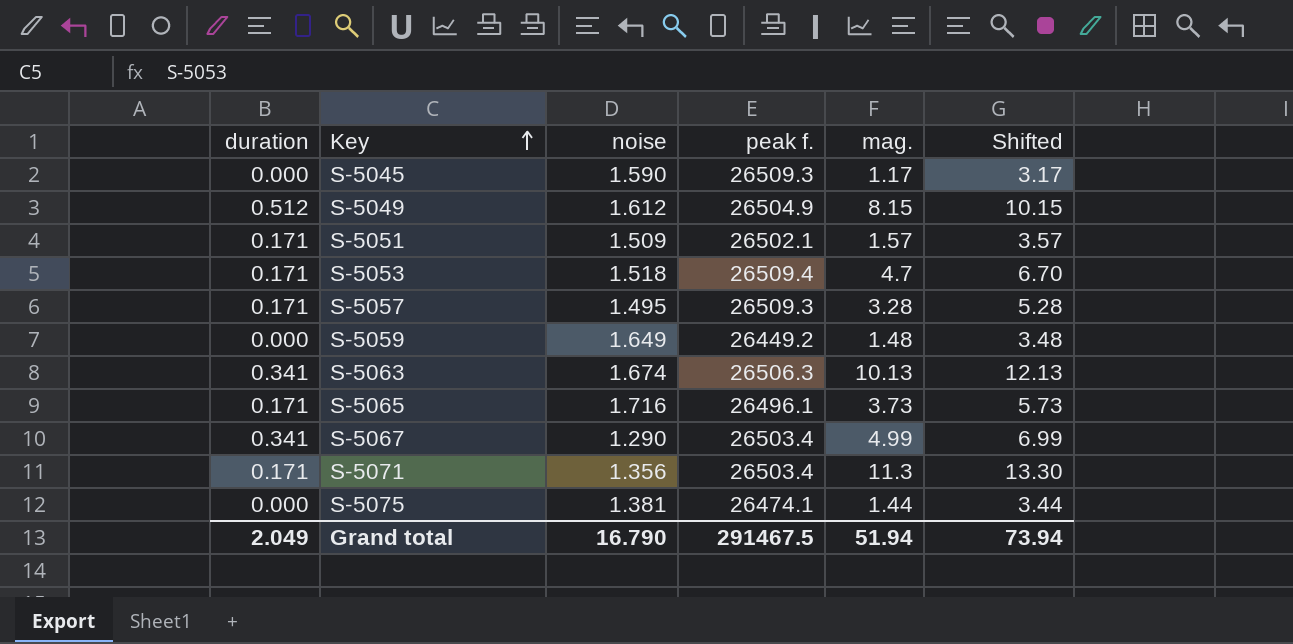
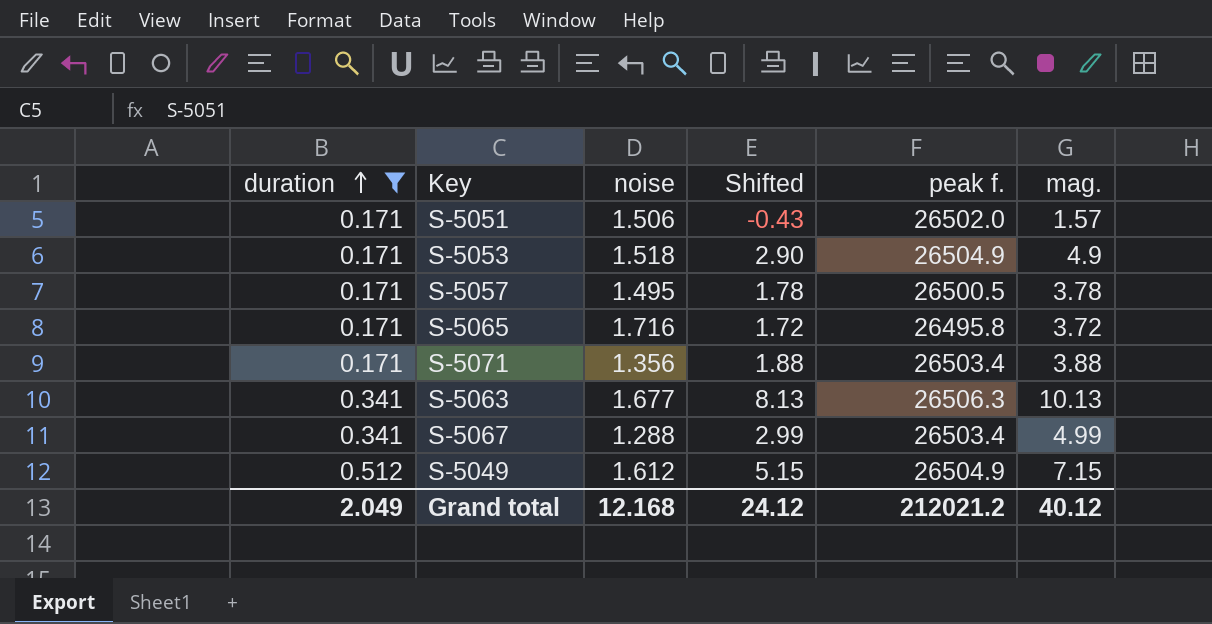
filter: none -> duration != 0.000
row order: Key ascending -> duration ascending
column Shifted | formula: [mag.] + 2 -> [mag.] - 2
column Shifted | position: 6 -> 4
S-5051 | noise: 1.509 -> 1.506
S-5051 | peak f.: 26502.1 -> 26502.0
S-5053 | peak f.: 26509.4 -> 26504.9
S-5053 | mag.: 4.7 -> 4.9
S-5057 | peak f.: 26509.3 -> 26500.5
S-5057 | mag.: 3.28 -> 3.78
S-5065 | peak f.: 26496.1 -> 26495.8
S-5065 | mag.: 3.73 -> 3.72
S-5071 | mag.: 11.3 -> 3.88
S-5063 | noise: 1.674 -> 1.677
S-5067 | noise: 1.290 -> 1.288
S-5049 | mag.: 8.15 -> 7.15
Grand total | noise: 16.790 -> 12.168
Grand total | Shifted: 73.94 -> 24.12
Grand total | peak f.: 291467.5 -> 212021.2
Grand total | mag.: 51.94 -> 40.12

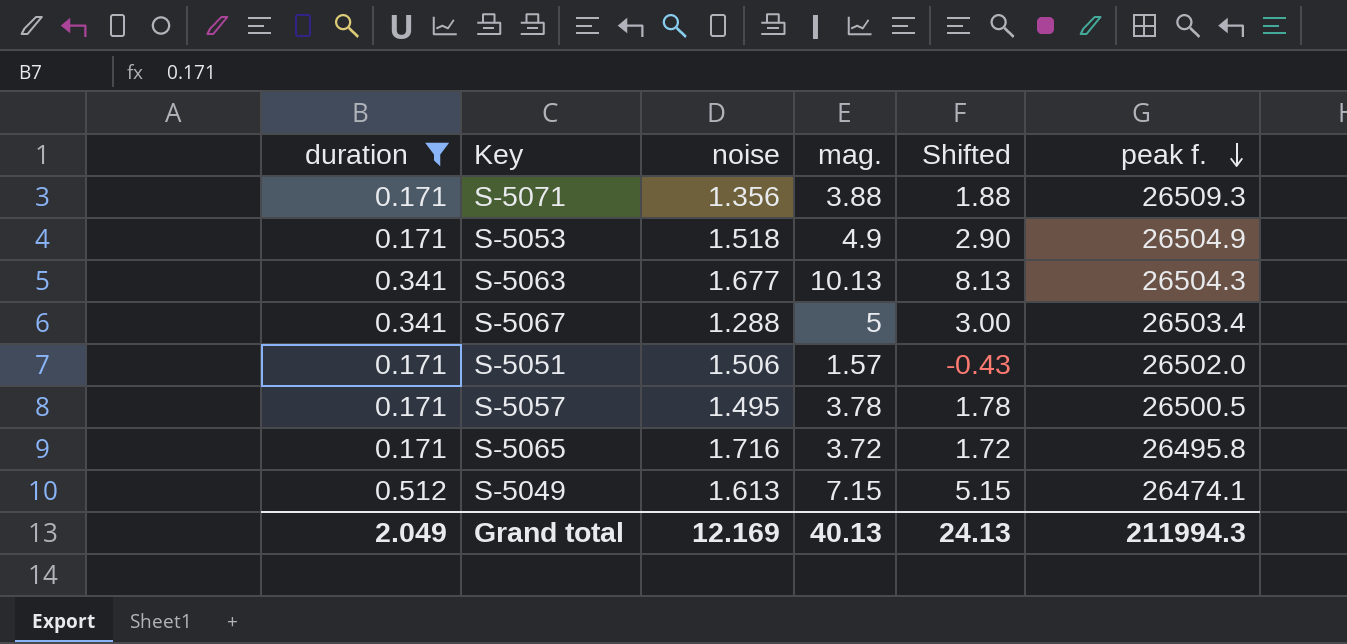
row order: duration ascending -> peak f. descending
column mag. | position: 6 -> 4
S-5071 | peak f.: 26503.4 -> 26509.3
S-5063 | peak f.: 26506.3 -> 26504.3
S-5067 | mag.: 4.99 -> 5
S-5067 | Shifted: 2.99 -> 3.00
S-5049 | noise: 1.612 -> 1.613
S-5049 | peak f.: 26504.9 -> 26474.1
Grand total | noise: 12.168 -> 12.169
Grand total | mag.: 40.12 -> 40.13
Grand total | Shifted: 24.12 -> 24.13
Grand total | peak f.: 212021.2 -> 211994.3

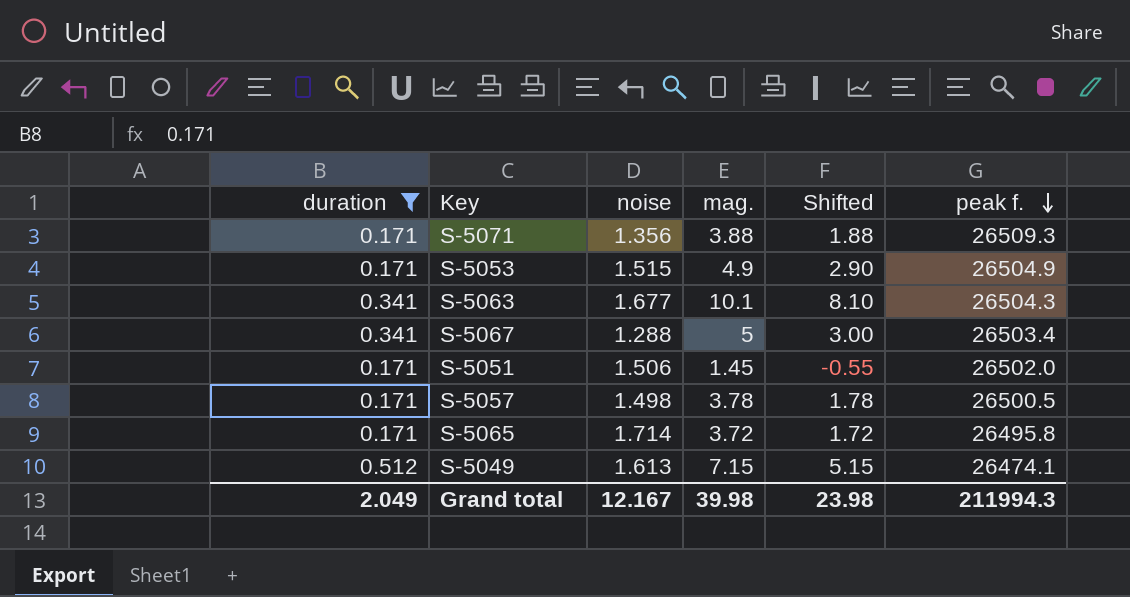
S-5053 | noise: 1.518 -> 1.515
S-5063 | mag.: 10.13 -> 10.1
S-5063 | Shifted: 8.13 -> 8.10
S-5051 | mag.: 1.57 -> 1.45
S-5051 | Shifted: -0.43 -> -0.55
S-5057 | noise: 1.495 -> 1.498
S-5065 | noise: 1.716 -> 1.714
Grand total | noise: 12.169 -> 12.167
Grand total | mag.: 40.13 -> 39.98
Grand total | Shifted: 24.13 -> 23.98

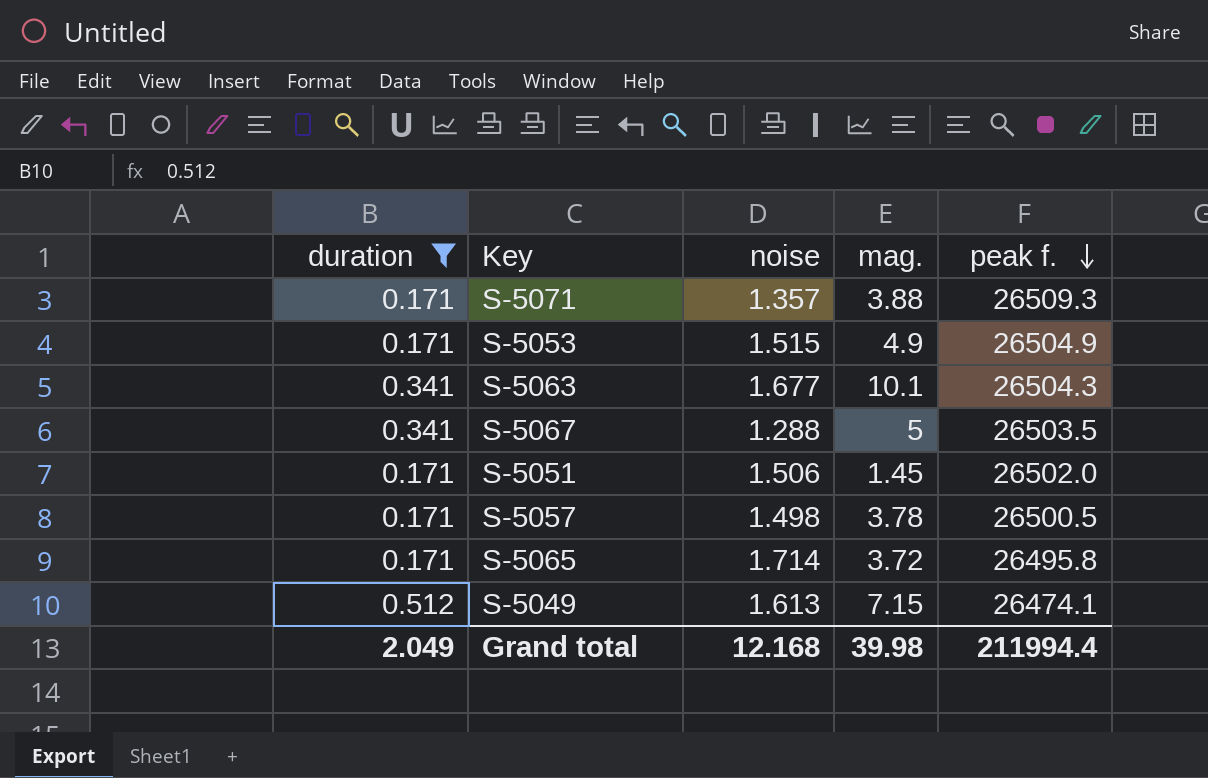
column Shifted | formula: [mag.] - 2 -> none
S-5071 | noise: 1.356 -> 1.357
S-5067 | peak f.: 26503.4 -> 26503.5
Grand total | noise: 12.167 -> 12.168
Grand total | peak f.: 211994.3 -> 211994.4

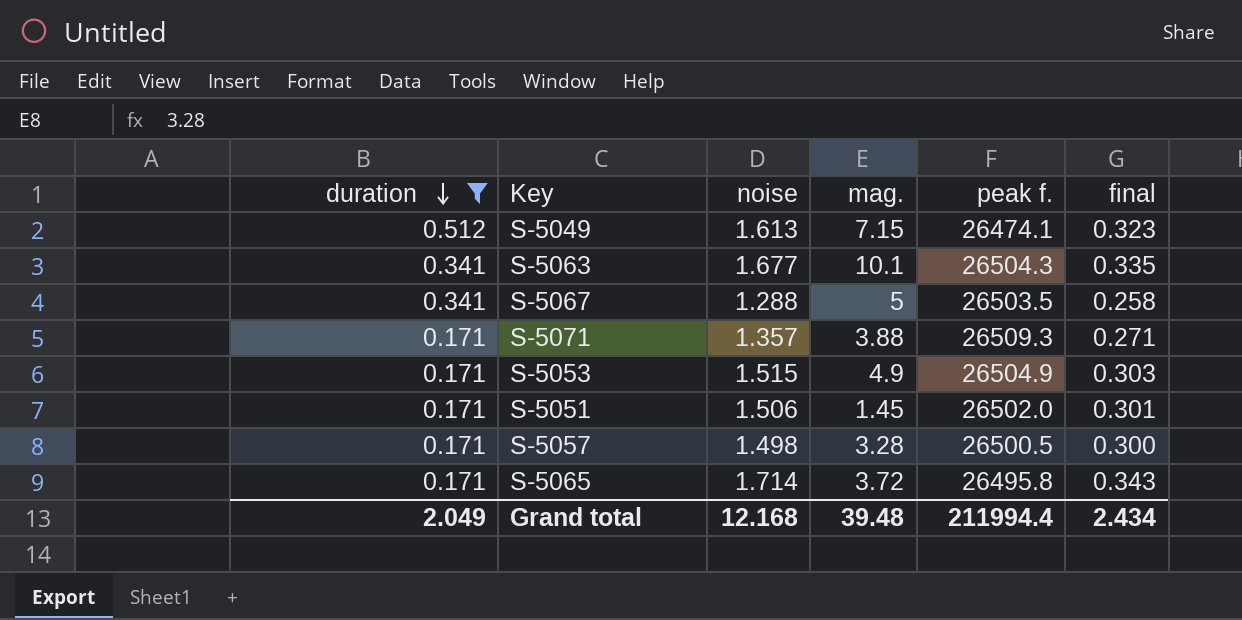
row order: peak f. descending -> duration descending
column final | formula: none -> [noise] * 0.2
S-5057 | mag.: 3.78 -> 3.28
Grand total | mag.: 39.98 -> 39.48

